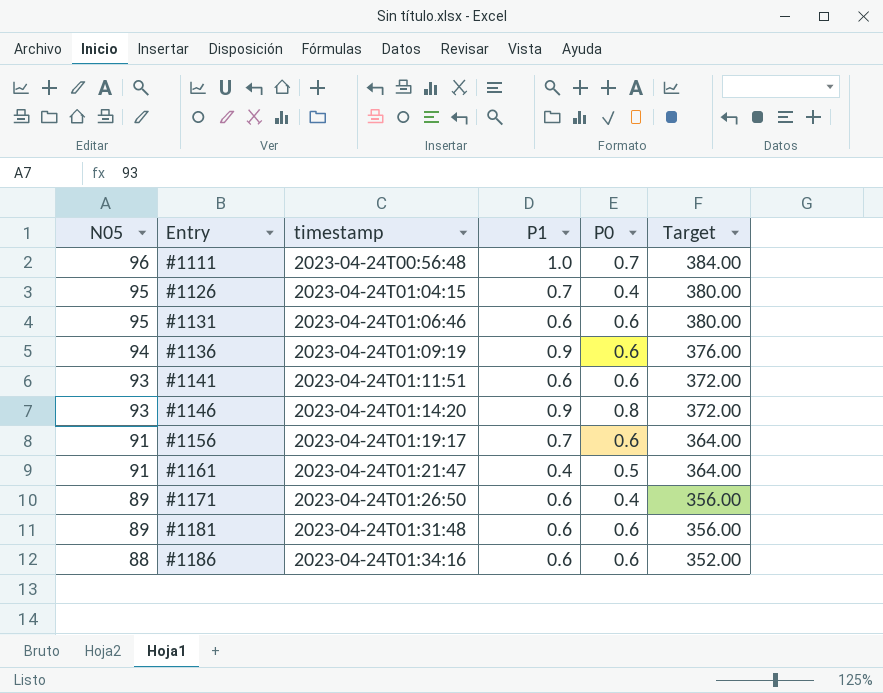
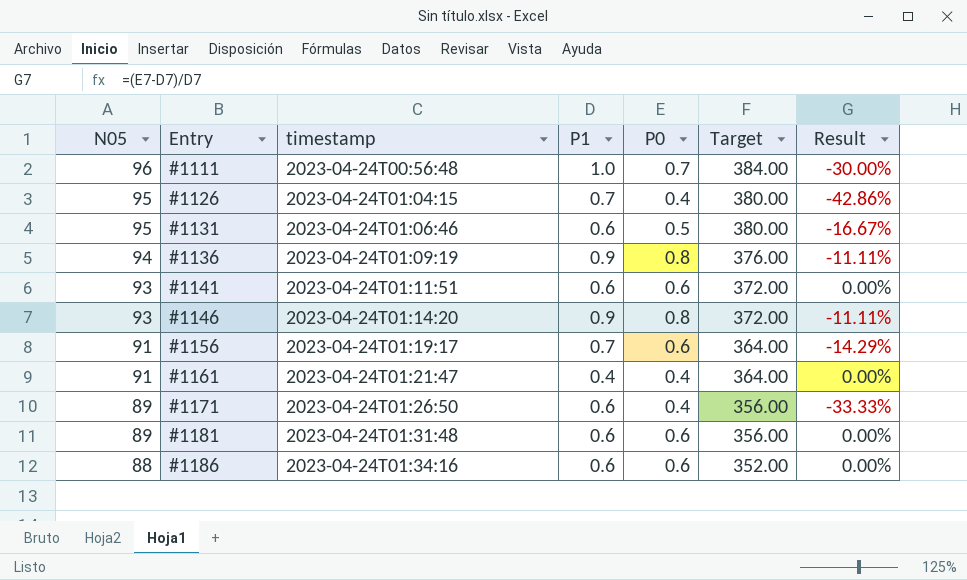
column Result | formula: none -> ([P0] - [P1]) / [P1]
#1131 | P0: 0.6 -> 0.5
#1136 | P0: 0.6 -> 0.8
#1161 | P0: 0.5 -> 0.4

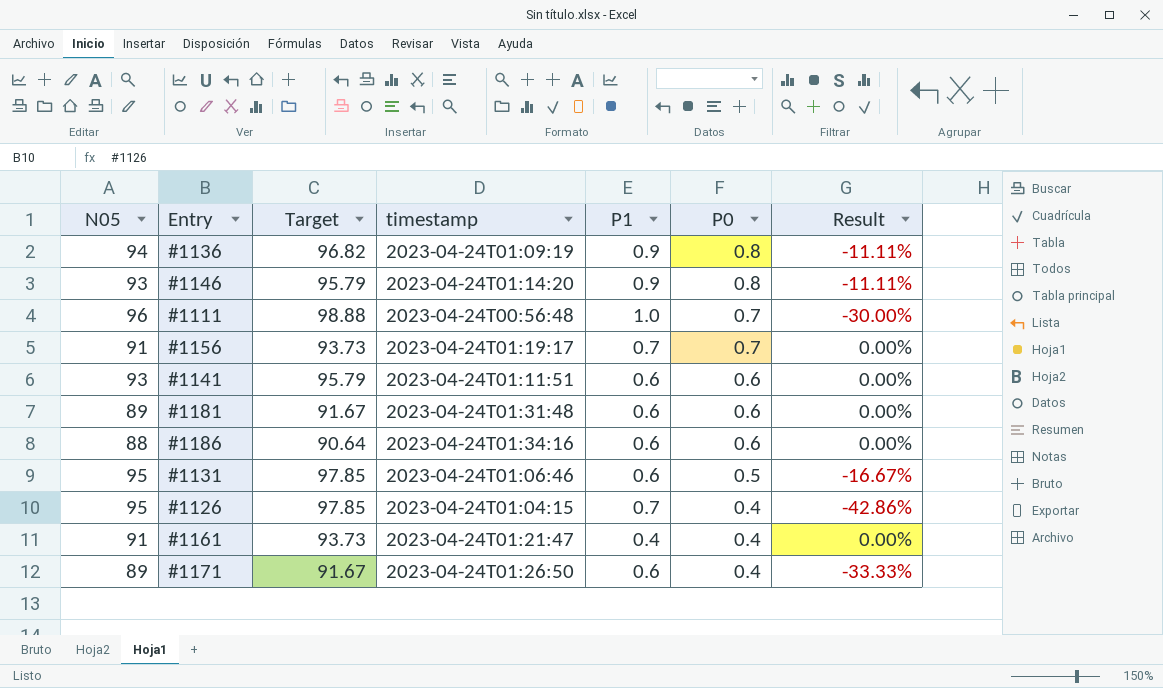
row order: N05 descending -> P0 descending
column Target | formula: [N05] * 4 -> [N05] * 1.03
column Target | position: 6 -> 3
#1156 | P0: 0.6 -> 0.7
#1156 | Result: -14.29% -> 0.00%

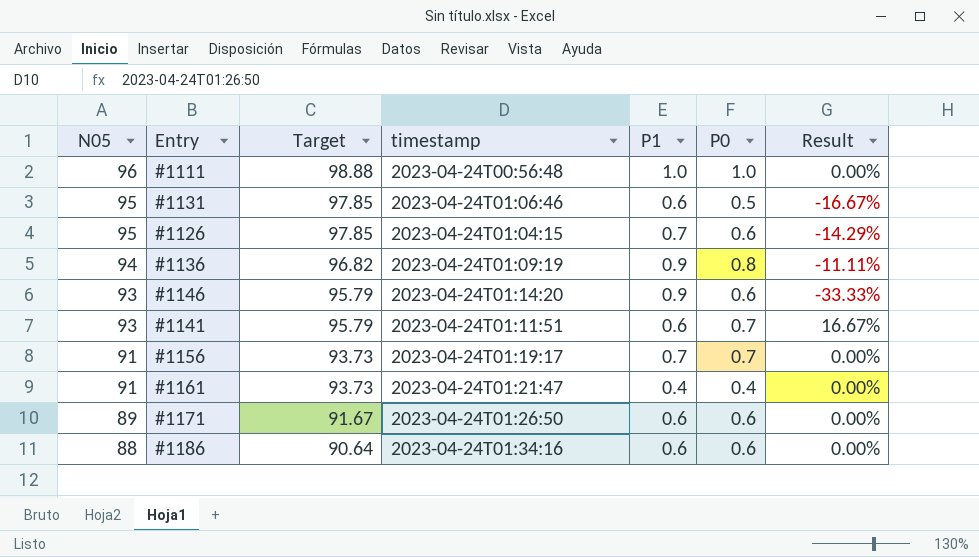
row order: P0 descending -> N05 descending
row #1181: 89 | 91.67 | 2023-04-24T01:31:48 | 0.6 | 0.6 | 0.00% -> none
#1111 | P0: 0.7 -> 1.0
#1111 | Result: -30.00% -> 0.00%
#1126 | P0: 0.4 -> 0.6
#1126 | Result: -42.86% -> -14.29%
#1146 | P0: 0.8 -> 0.6
#1146 | Result: -11.11% -> -33.33%
#1141 | P0: 0.6 -> 0.7
#1141 | Result: 0.00% -> 16.67%
#1171 | P0: 0.4 -> 0.6
#1171 | Result: -33.33% -> 0.00%

